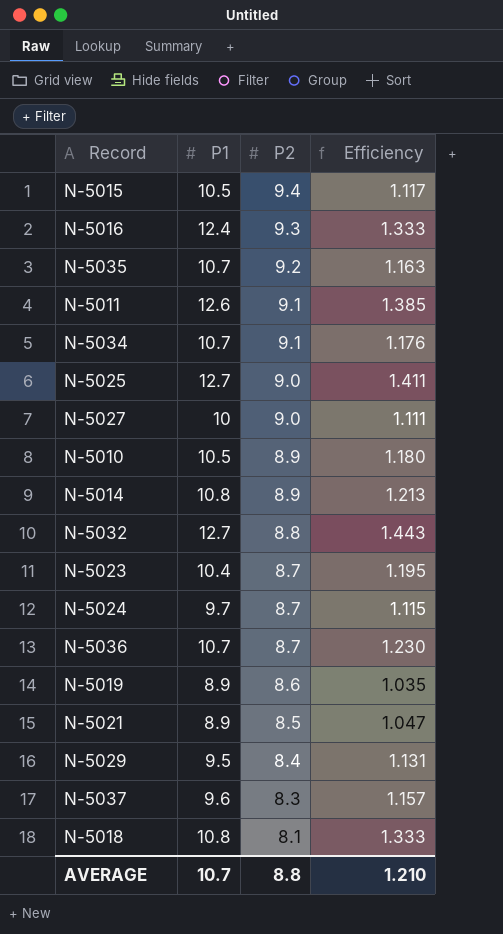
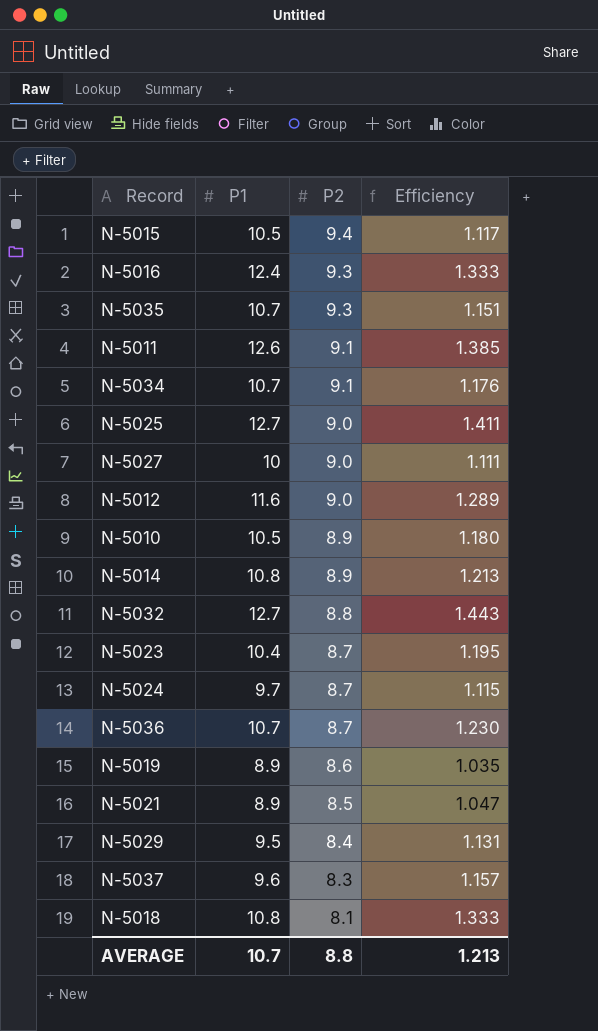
N-5035 | P2: 9.2 -> 9.3
N-5035 | Efficiency: 1.163 -> 1.151
row N-5012: none -> 11.6 | 9.0 | 1.289
AVERAGE | Efficiency: 1.210 -> 1.213

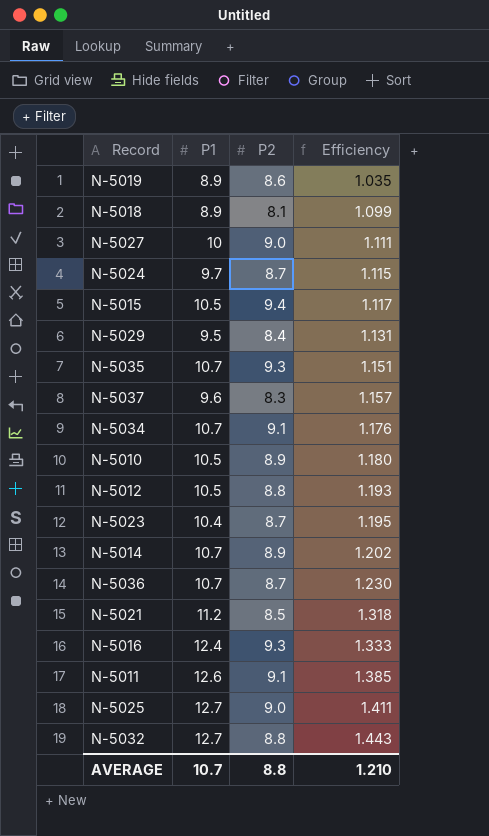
row order: P2 descending -> Efficiency ascending
N-5018 | P1: 10.8 -> 8.9
N-5018 | Efficiency: 1.333 -> 1.099
N-5012 | P1: 11.6 -> 10.5
N-5012 | P2: 9.0 -> 8.8
N-5012 | Efficiency: 1.289 -> 1.193
N-5014 | P1: 10.8 -> 10.7
N-5014 | Efficiency: 1.213 -> 1.202
N-5021 | P1: 8.9 -> 11.2
N-5021 | Efficiency: 1.047 -> 1.318
AVERAGE | Efficiency: 1.213 -> 1.210

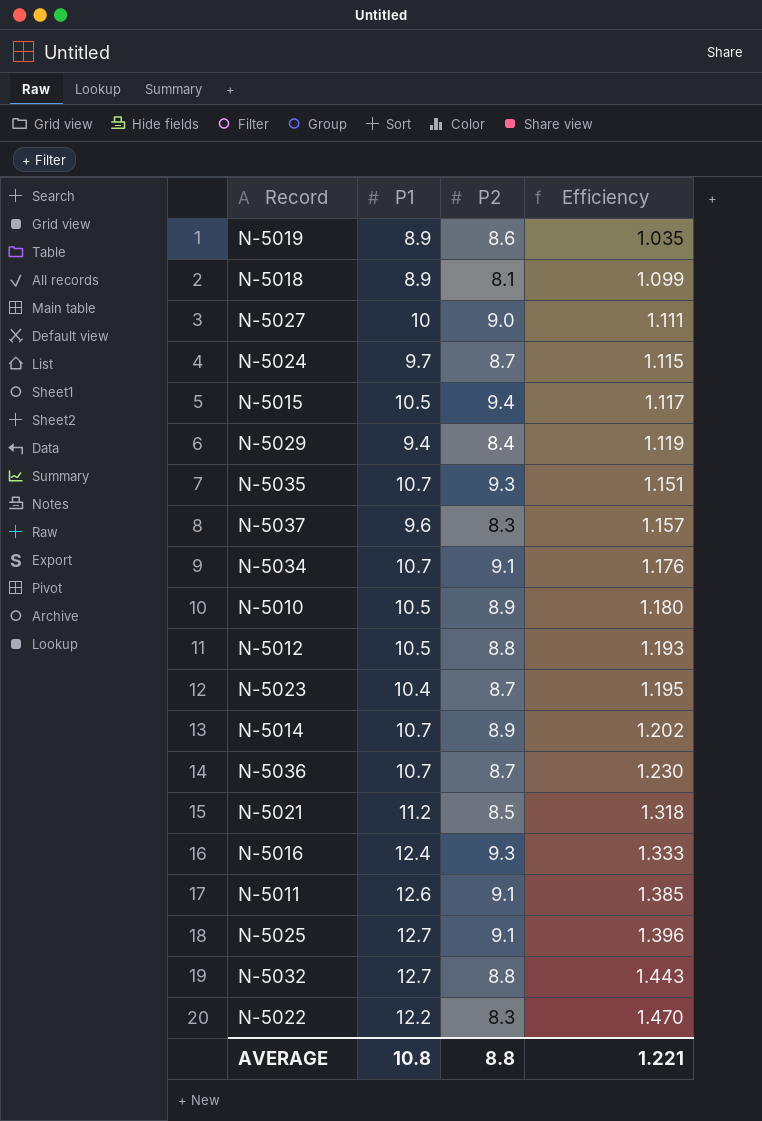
N-5029 | P1: 9.5 -> 9.4
N-5029 | Efficiency: 1.131 -> 1.119
N-5025 | P2: 9.0 -> 9.1
N-5025 | Efficiency: 1.411 -> 1.396
row N-5022: none -> 12.2 | 8.3 | 1.470
AVERAGE | P1: 10.7 -> 10.8
AVERAGE | Efficiency: 1.210 -> 1.221

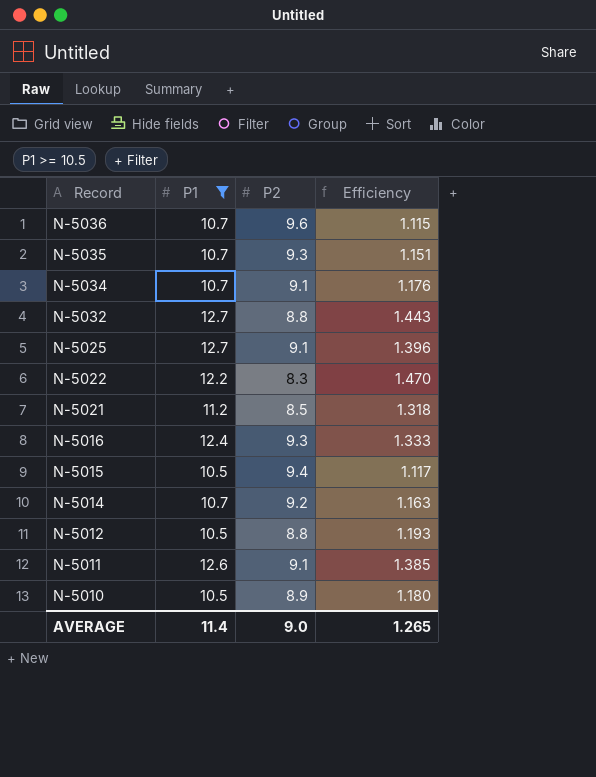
filter: none -> P1 >= 10.5
row order: Efficiency ascending -> Record descending
N-5036 | P2: 8.7 -> 9.6
N-5036 | Efficiency: 1.230 -> 1.115
N-5014 | P2: 8.9 -> 9.2
N-5014 | Efficiency: 1.202 -> 1.163
AVERAGE | P1: 10.8 -> 11.4
AVERAGE | P2: 8.8 -> 9.0
AVERAGE | Efficiency: 1.221 -> 1.265

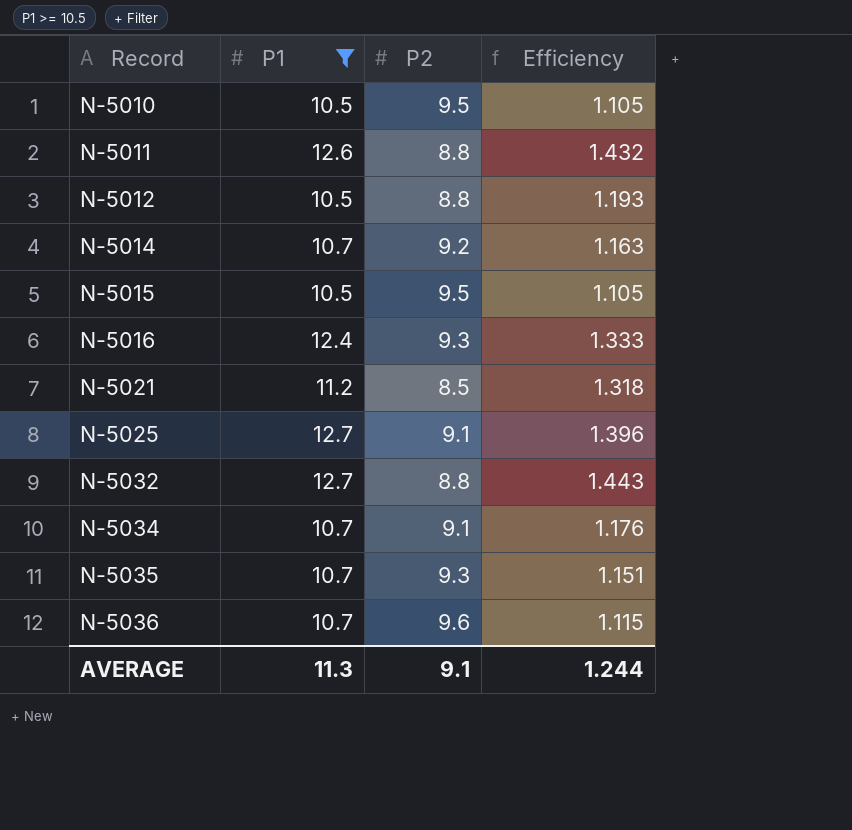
row order: Record descending -> Record ascending
row N-5022: 12.2 | 8.3 | 1.470 -> none
N-5010 | P2: 8.9 -> 9.5
N-5010 | Efficiency: 1.180 -> 1.105
N-5011 | P2: 9.1 -> 8.8
N-5011 | Efficiency: 1.385 -> 1.432
N-5015 | P2: 9.4 -> 9.5
N-5015 | Efficiency: 1.117 -> 1.105
AVERAGE | P1: 11.4 -> 11.3
AVERAGE | P2: 9.0 -> 9.1
AVERAGE | Efficiency: 1.265 -> 1.244

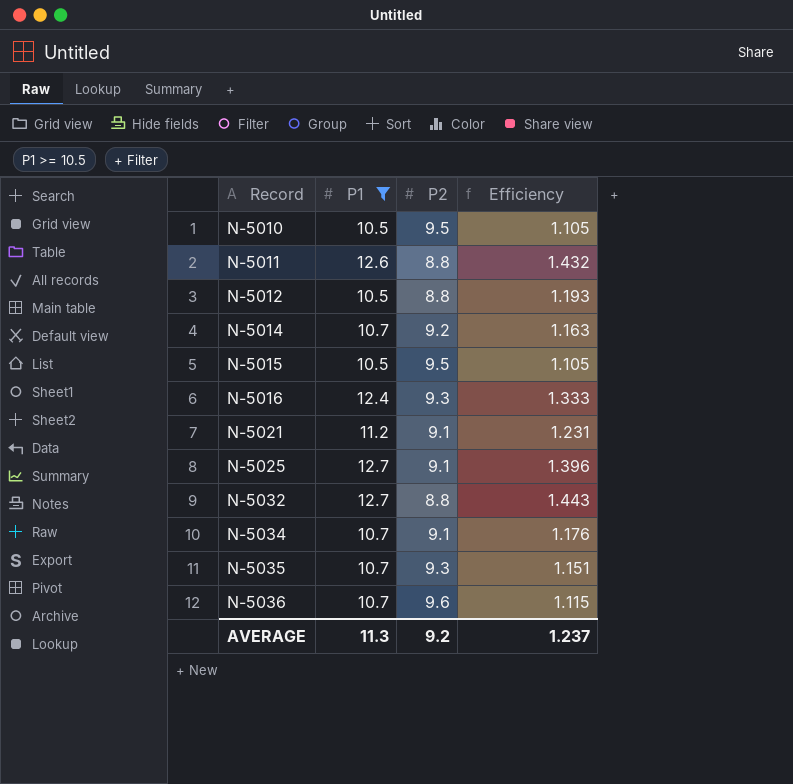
N-5021 | P2: 8.5 -> 9.1
N-5021 | Efficiency: 1.318 -> 1.231
AVERAGE | P2: 9.1 -> 9.2
AVERAGE | Efficiency: 1.244 -> 1.237

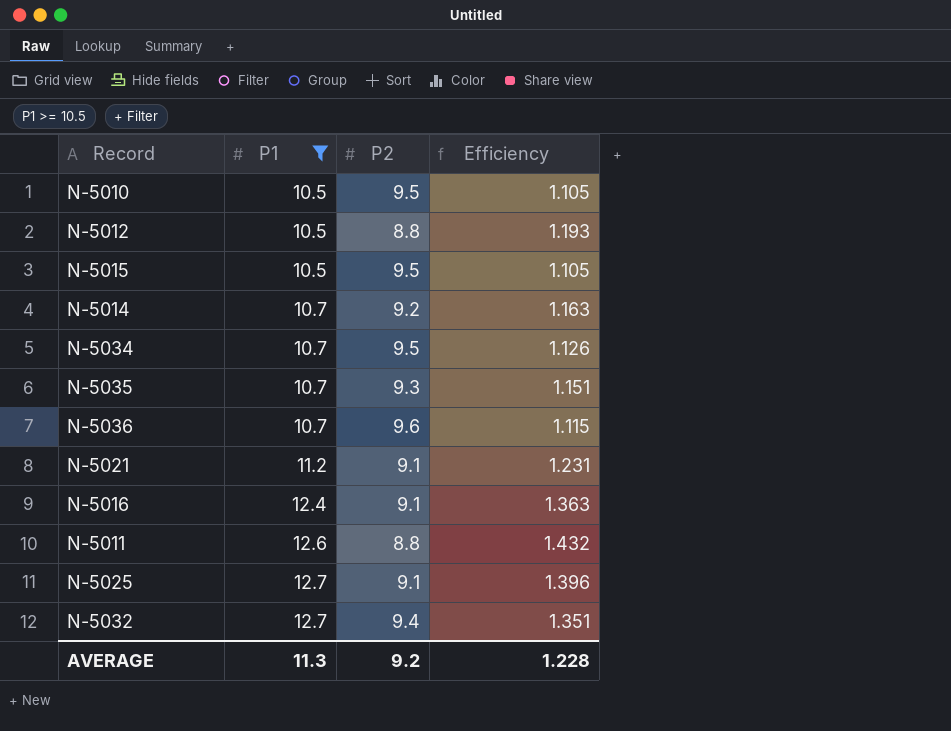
row order: Record ascending -> P1 ascending
N-5034 | P2: 9.1 -> 9.5
N-5034 | Efficiency: 1.176 -> 1.126
N-5016 | P2: 9.3 -> 9.1
N-5016 | Efficiency: 1.333 -> 1.363
N-5032 | P2: 8.8 -> 9.4
N-5032 | Efficiency: 1.443 -> 1.351
AVERAGE | Efficiency: 1.237 -> 1.228

